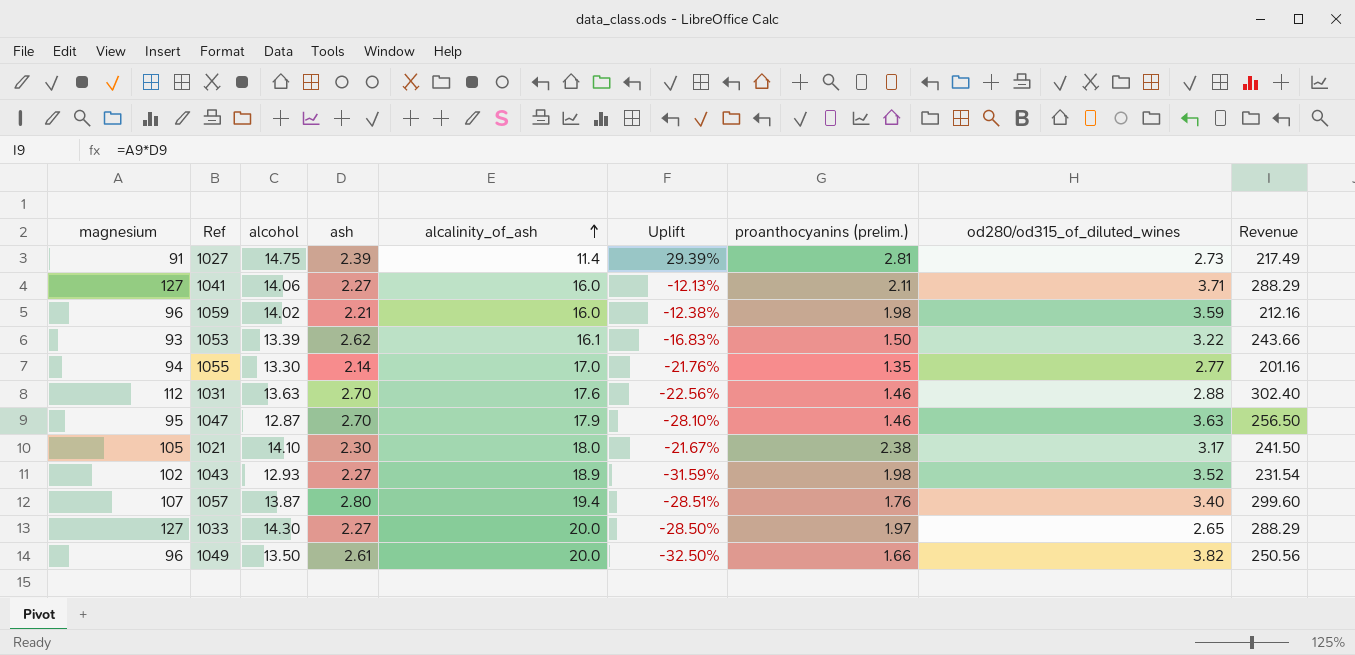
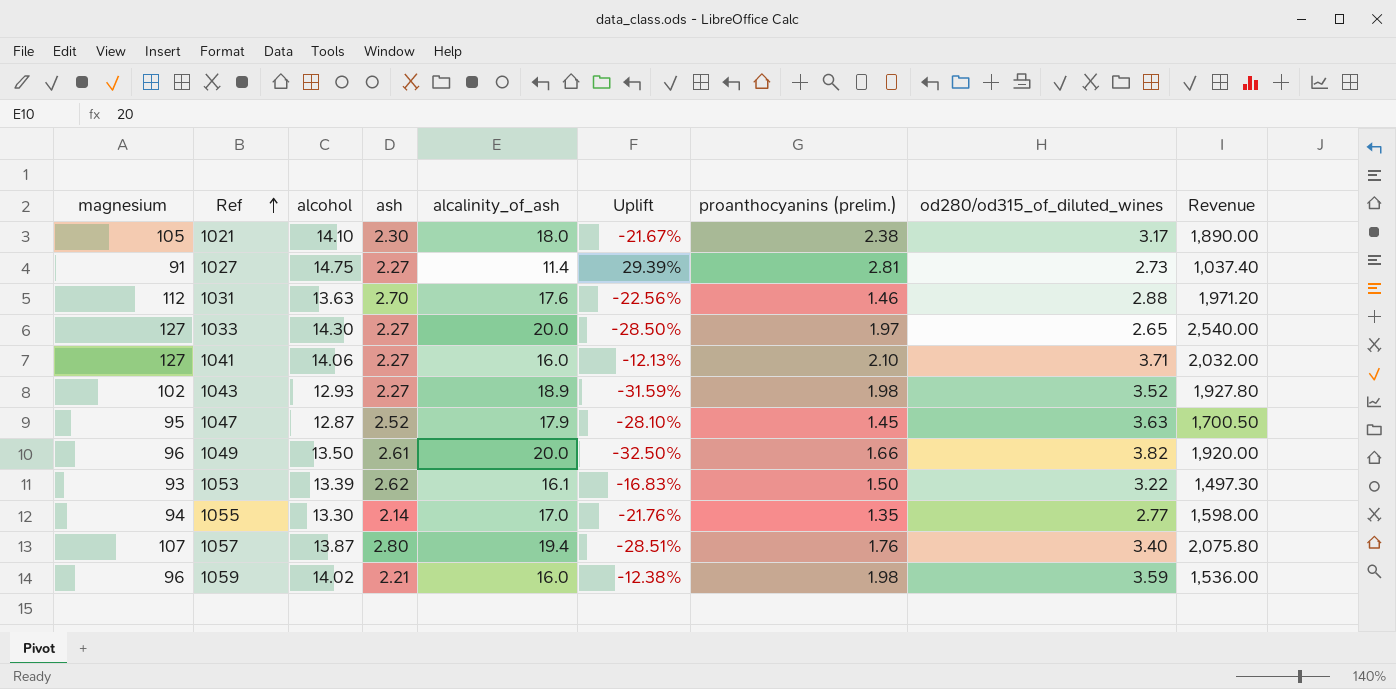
row order: alcalinity_of_ash ascending -> Ref ascending
column Revenue | formula: [magnesium] * [ash] -> [magnesium] * [alcalinity_of_ash]
1027 | ash: 2.39 -> 2.27
1041 | proanthocyanins (prelim.): 2.11 -> 2.10
1047 | ash: 2.70 -> 2.52
1047 | proanthocyanins (prelim.): 1.46 -> 1.45

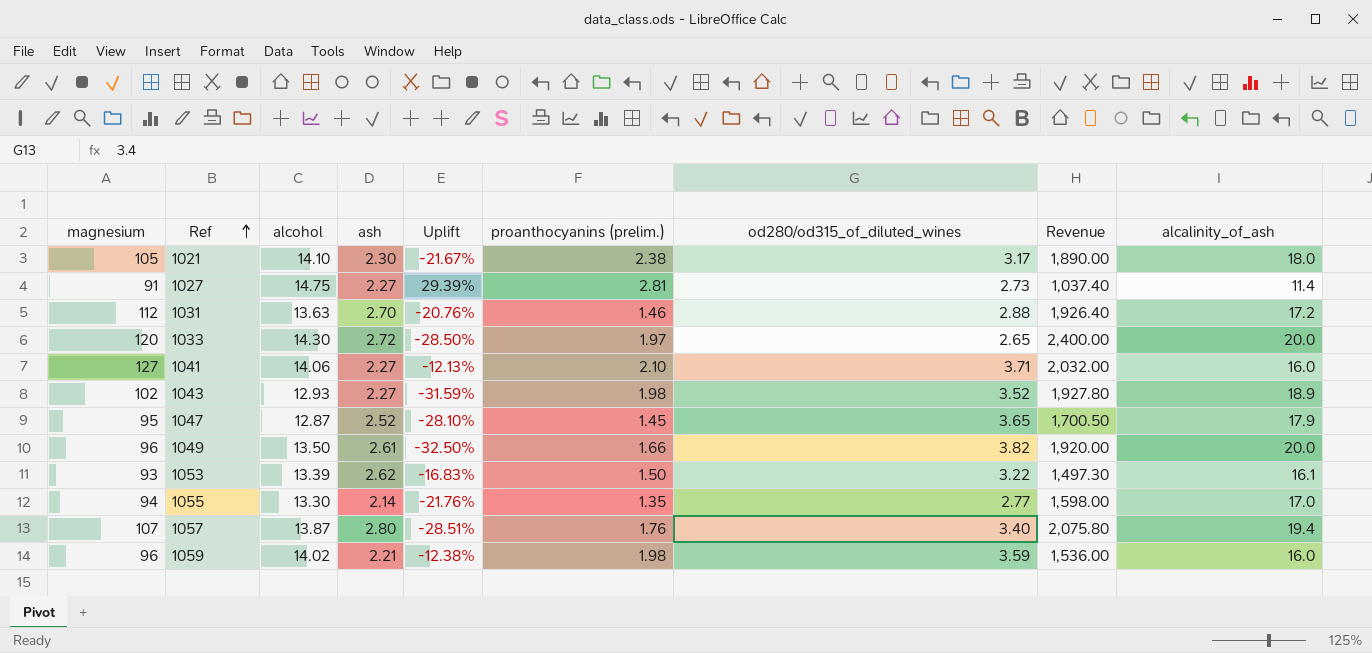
column alcalinity_of_ash | position: 5 -> 9
1031 | Uplift: -22.56% -> -20.76%
1031 | Revenue: 1,971.20 -> 1,926.40
1031 | alcalinity_of_ash: 17.6 -> 17.2
1033 | magnesium: 127 -> 120
1033 | ash: 2.27 -> 2.72
1033 | Revenue: 2,540.00 -> 2,400.00
1047 | od280/od315_of_diluted_wines: 3.63 -> 3.65

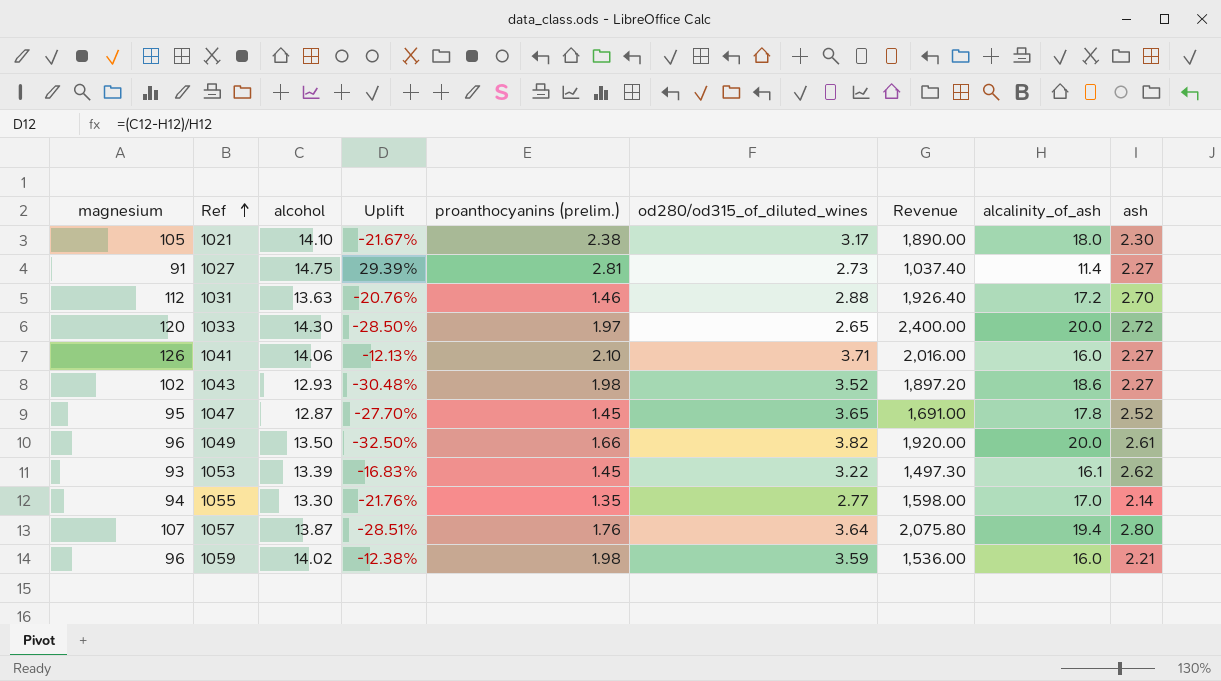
column ash | position: 4 -> 9
1041 | magnesium: 127 -> 126
1041 | Revenue: 2,032.00 -> 2,016.00
1043 | Uplift: -31.59% -> -30.48%
1043 | Revenue: 1,927.80 -> 1,897.20
1043 | alcalinity_of_ash: 18.9 -> 18.6
1047 | Uplift: -28.10% -> -27.70%
1047 | Revenue: 1,700.50 -> 1,691.00
1047 | alcalinity_of_ash: 17.9 -> 17.8
1053 | proanthocyanins (prelim.): 1.50 -> 1.45
1057 | od280/od315_of_diluted_wines: 3.40 -> 3.64

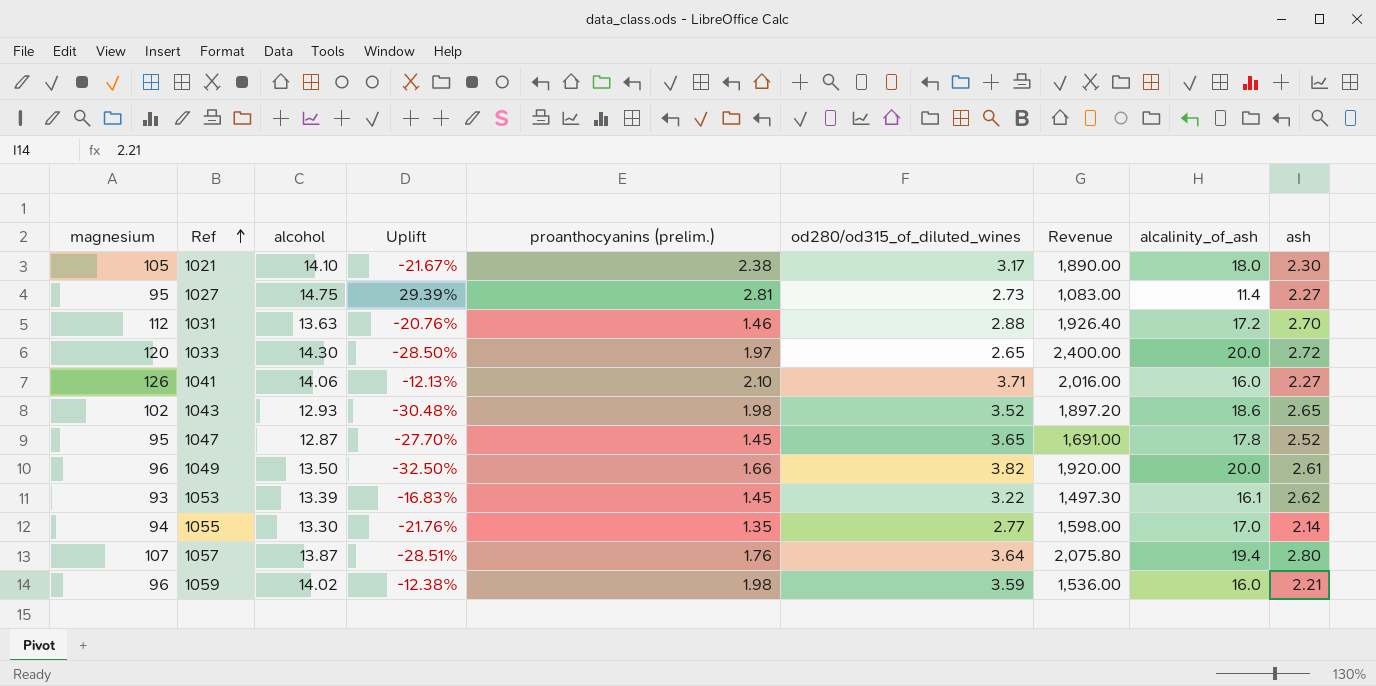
1027 | magnesium: 91 -> 95
1027 | Revenue: 1,037.40 -> 1,083.00
1043 | ash: 2.27 -> 2.65

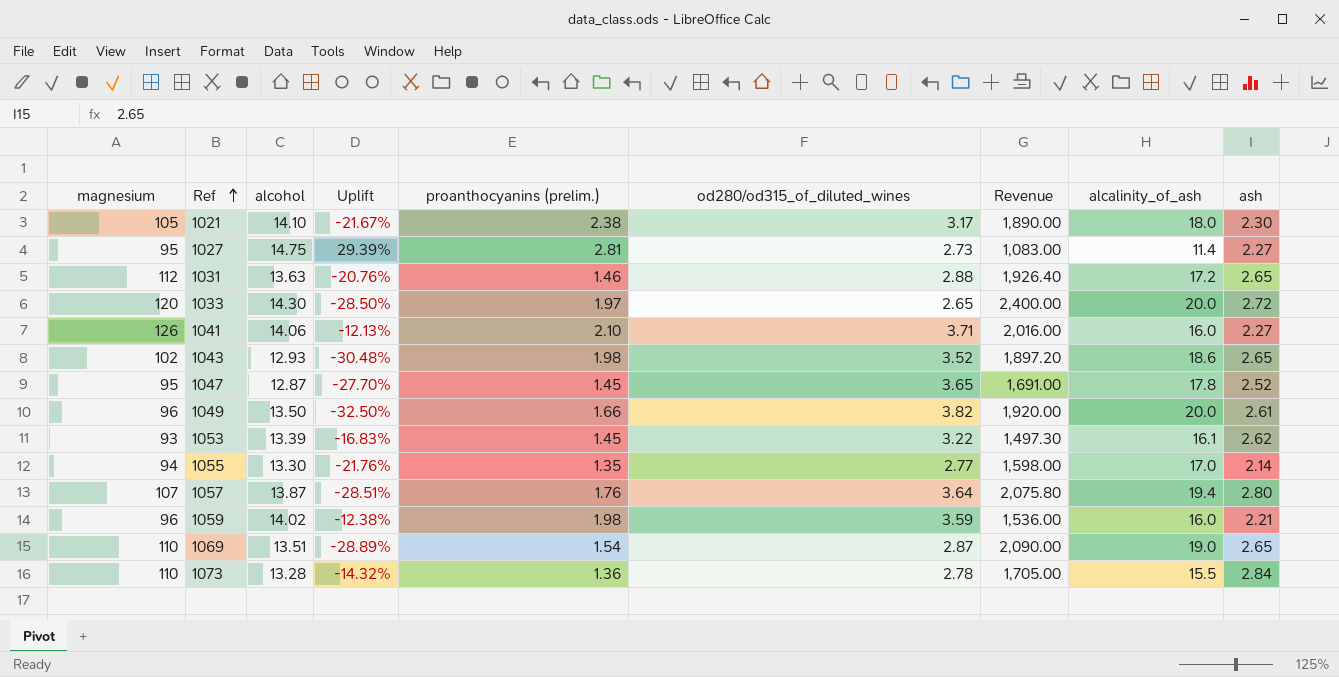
1031 | ash: 2.70 -> 2.65
row 1069: none -> 110 | 13.51 | -28.89% | 1.54 | 2.87 | 2,090.00 | 19.0 | 2.65
row 1073: none -> 110 | 13.28 | -14.32% | 1.36 | 2.78 | 1,705.00 | 15.5 | 2.84

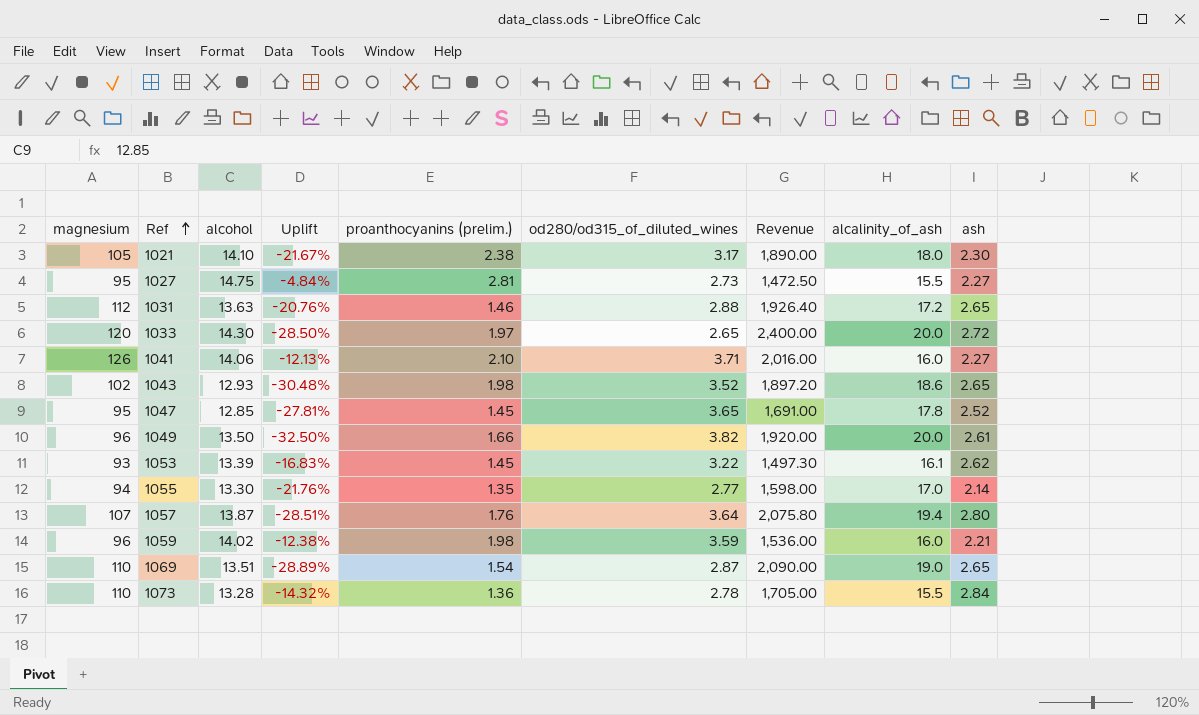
1027 | Uplift: 29.39% -> -4.84%
1027 | Revenue: 1,083.00 -> 1,472.50
1027 | alcalinity_of_ash: 11.4 -> 15.5
1047 | alcohol: 12.87 -> 12.85
1047 | Uplift: -27.70% -> -27.81%

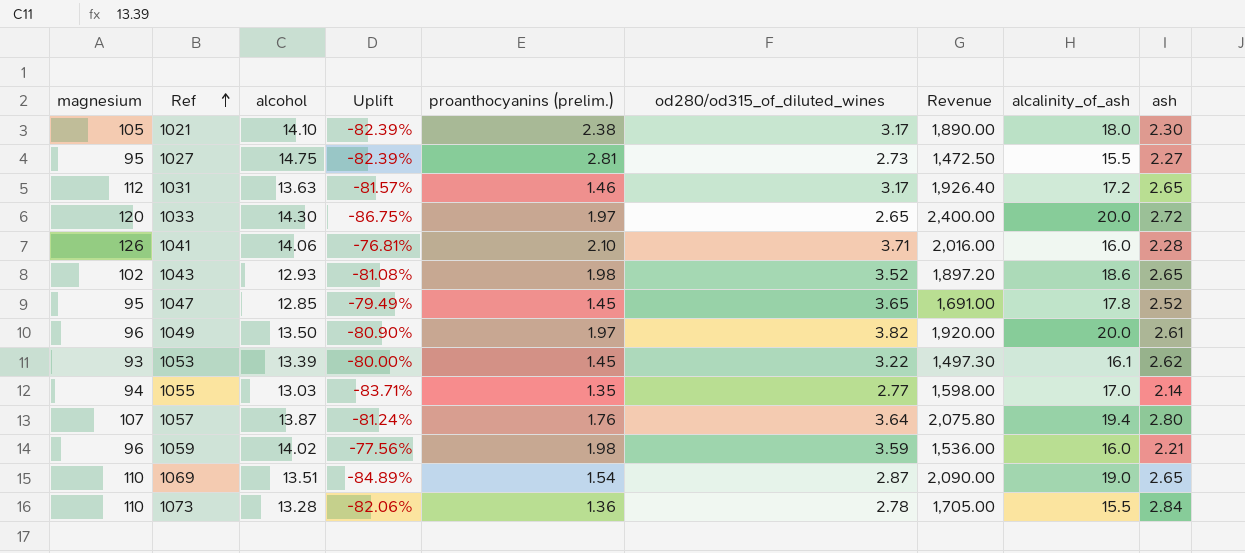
column Uplift | formula: ([alcohol] - [alcalinity_of_ash]) / [alcalinity_of_ash] -> ([od280/od315_of_diluted_wines] - [alcalinity_of_ash]) / [alcalinity_of_ash]
1031 | od280/od315_of_diluted_wines: 2.88 -> 3.17
1041 | ash: 2.27 -> 2.28
1049 | proanthocyanins (prelim.): 1.66 -> 1.97
1055 | alcohol: 13.30 -> 13.03

